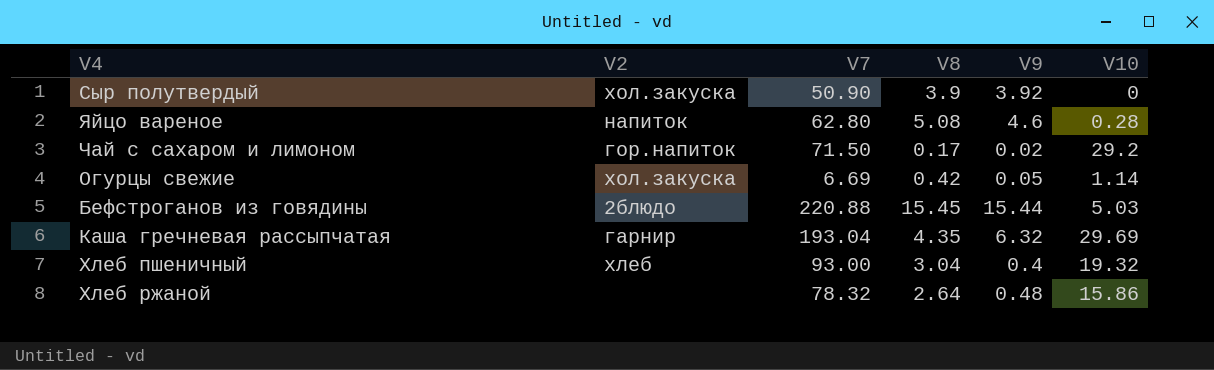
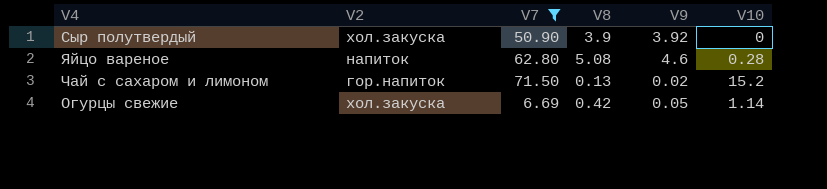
filter: none -> V7 <= 71.50
Чай с сахаром и лимоном | V8: 0.17 -> 0.13
Чай с сахаром и лимоном | V10: 29.2 -> 15.2

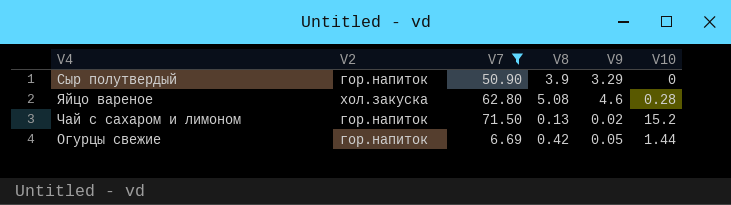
Сыр полутвердый | V2: хол.закуска -> гор.напиток
Сыр полутвердый | V9: 3.92 -> 3.29
Яйцо вареное | V2: напиток -> хол.закуска
Огурцы свежие | V2: хол.закуска -> гор.напиток
Огурцы свежие | V10: 1.14 -> 1.44

